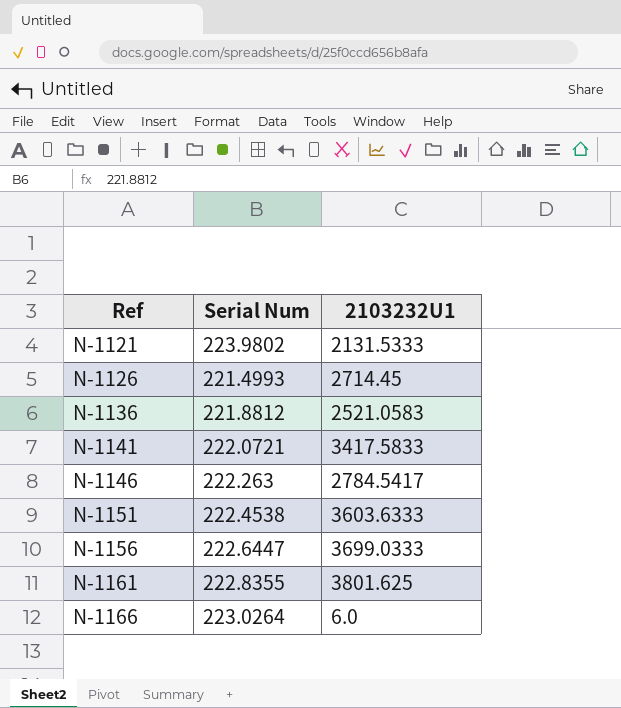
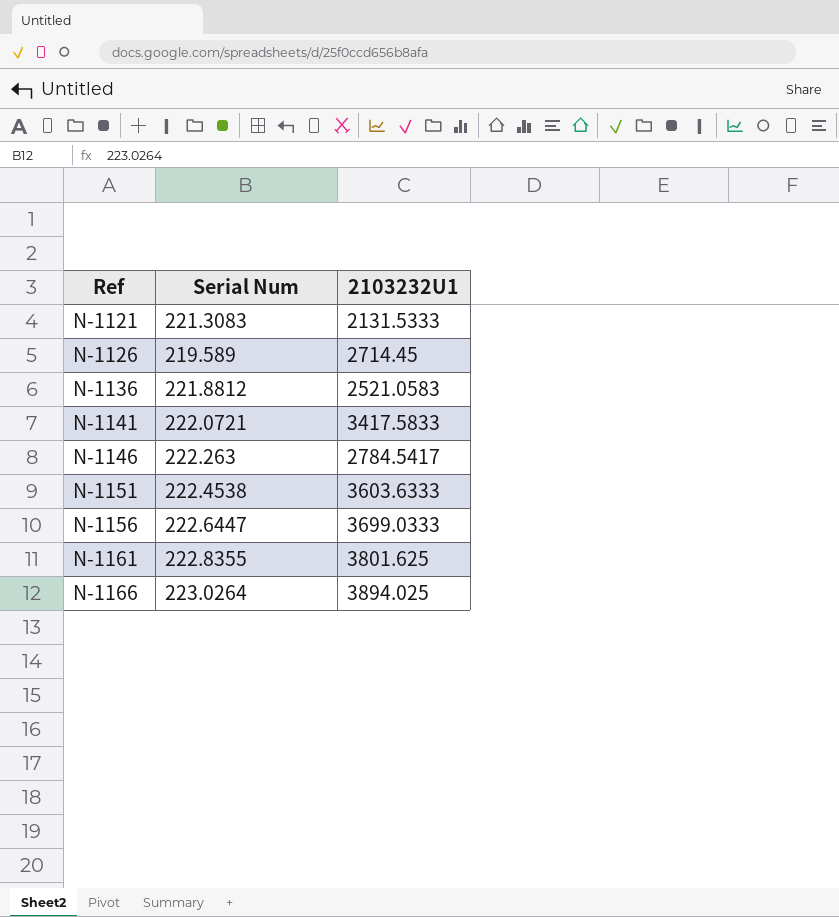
N-1121 | Serial Num: 223.9802 -> 221.3083
N-1126 | Serial Num: 221.4993 -> 219.589
N-1166 | 2103232U1: 6.0 -> 3894.025

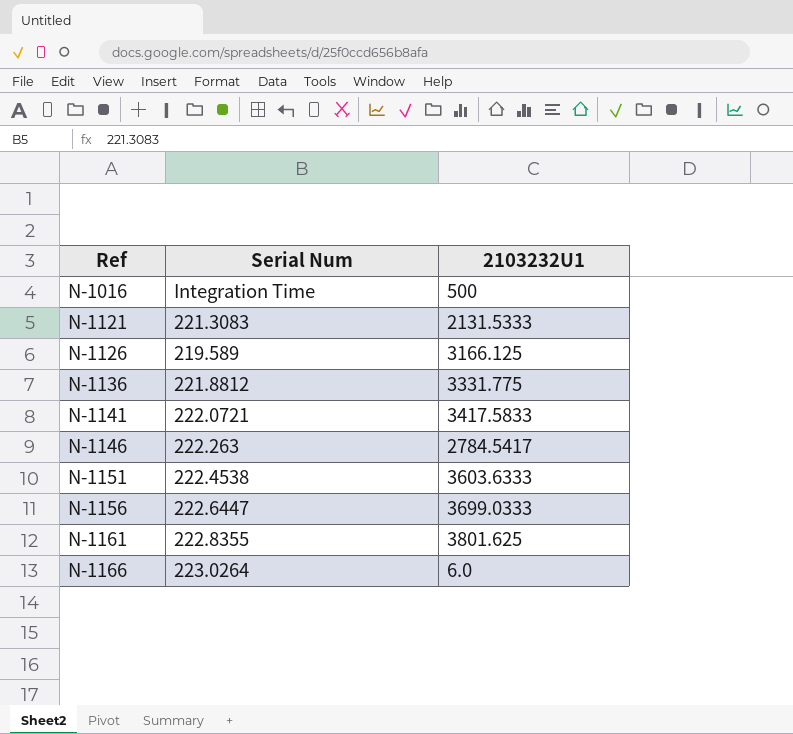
row N-1016: none -> Integration Time | 500
N-1126 | 2103232U1: 2714.45 -> 3166.125
N-1136 | 2103232U1: 2521.0583 -> 3331.775
N-1166 | 2103232U1: 3894.025 -> 6.0

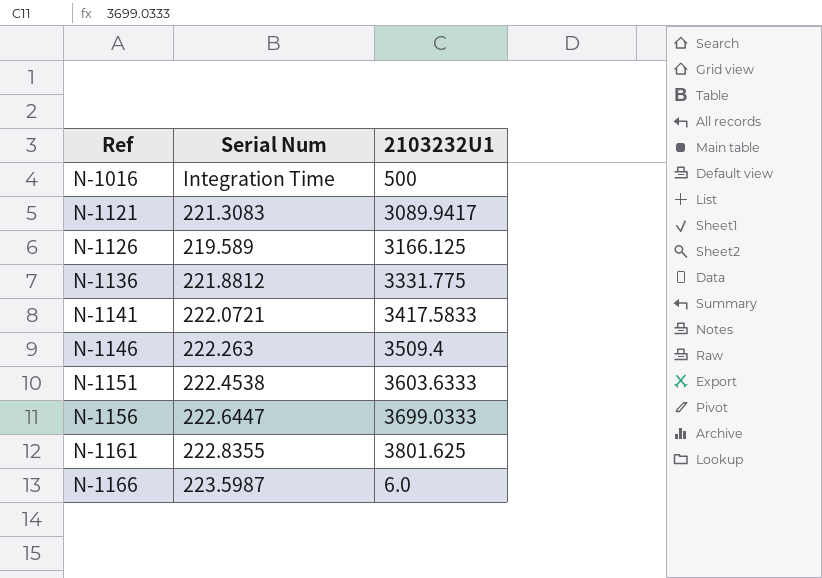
N-1121 | 2103232U1: 2131.5333 -> 3089.9417
N-1146 | 2103232U1: 2784.5417 -> 3509.4
N-1166 | Serial Num: 223.0264 -> 223.5987

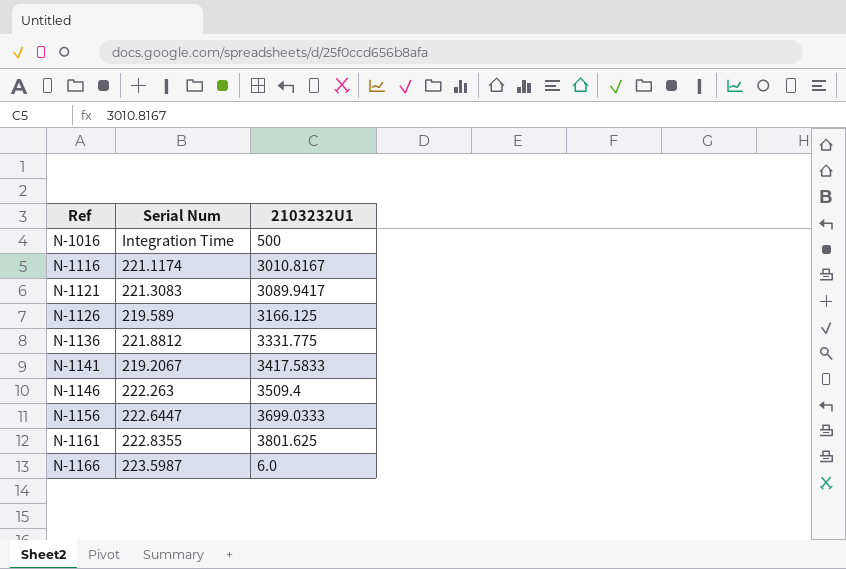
row N-1151: 222.4538 | 3603.6333 -> none
row N-1116: none -> 221.1174 | 3010.8167
N-1141 | Serial Num: 222.0721 -> 219.2067

